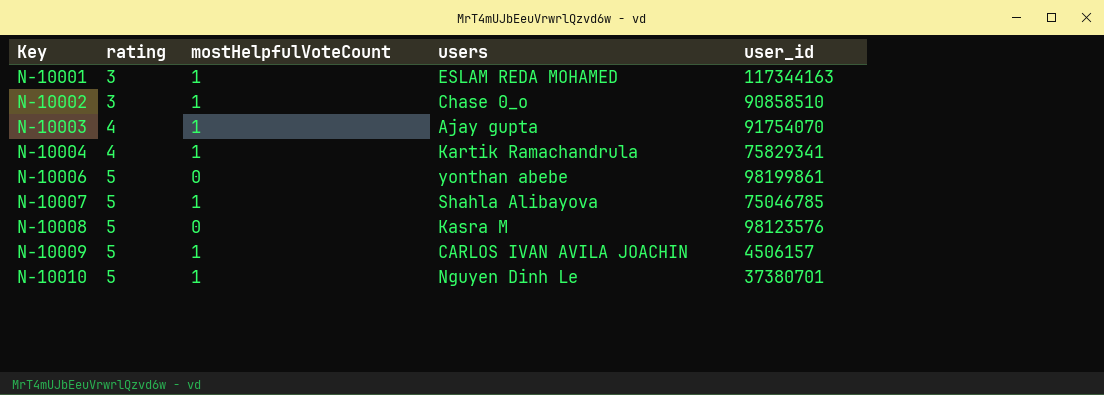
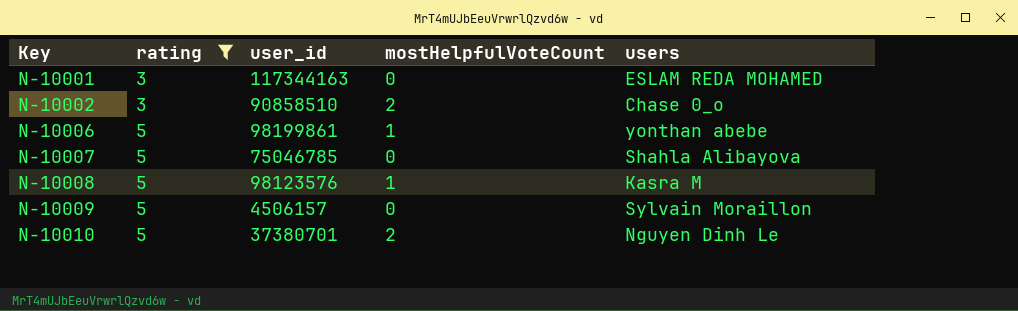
filter: none -> rating != 4
column user_id | position: 5 -> 3
N-10001 | mostHelpfulVoteCount: 1 -> 0
N-10002 | mostHelpfulVoteCount: 1 -> 2
N-10006 | mostHelpfulVoteCount: 0 -> 1
N-10007 | mostHelpfulVoteCount: 1 -> 0
N-10008 | mostHelpfulVoteCount: 0 -> 1
N-10009 | mostHelpfulVoteCount: 1 -> 0
N-10009 | users: CARLOS IVAN AVILA JOACHIN -> Sylvain Moraillon
N-10010 | mostHelpfulVoteCount: 1 -> 2

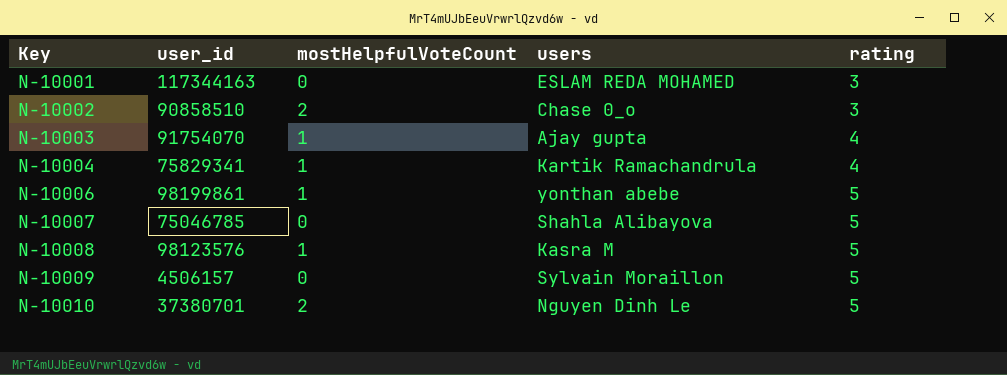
filter: rating != 4 -> none
column rating | position: 2 -> 5

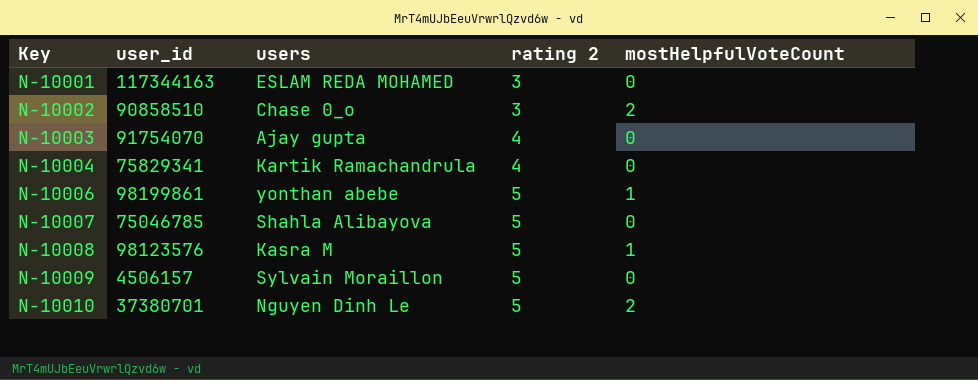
column name: rating -> rating 2
column mostHelpfulVoteCount | position: 3 -> 5
N-10003 | mostHelpfulVoteCount: 1 -> 0
N-10004 | mostHelpfulVoteCount: 1 -> 0

